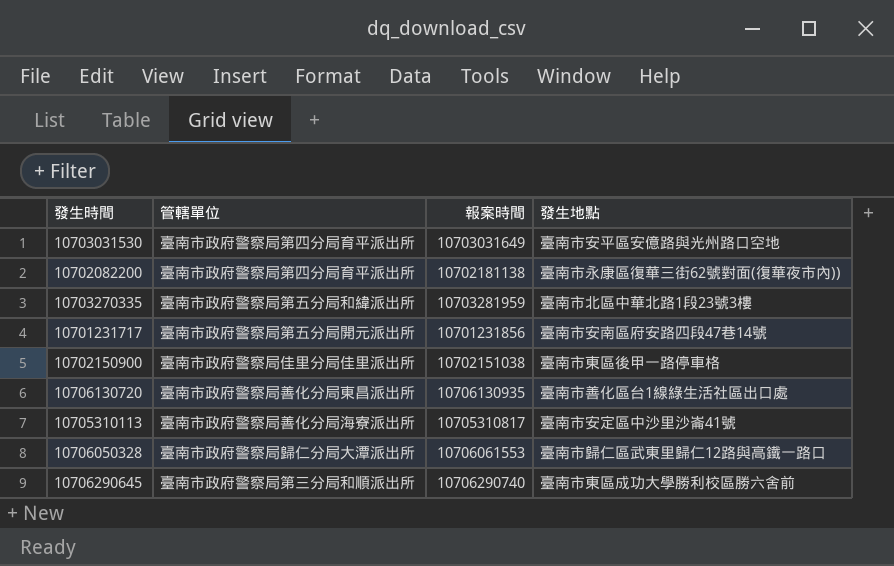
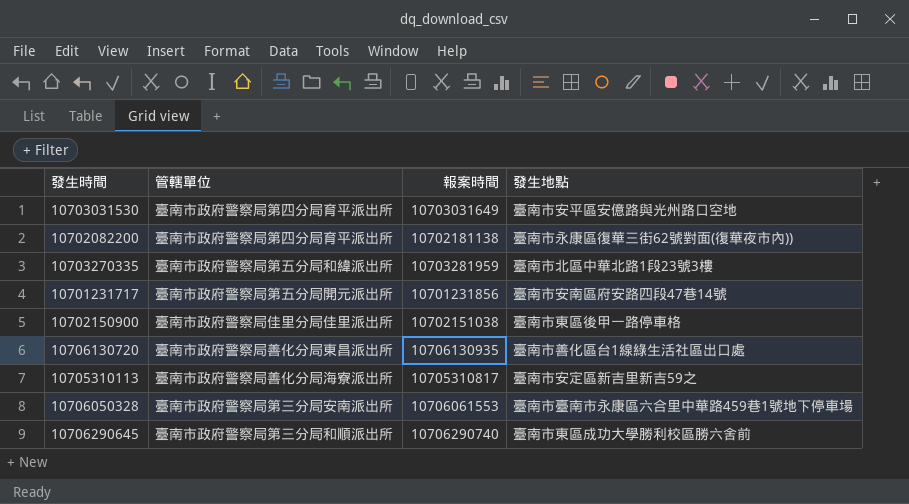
10705310113 | 發生地點: 臺南市安定區中沙里沙崙41號 -> 臺南市安定區新吉里新吉59之
10706050328 | 管轄單位: 臺南市政府警察局歸仁分局大潭派出所 -> 臺南市政府警察局第三分局安南派出所
10706050328 | 發生地點: 臺南市歸仁區武東里歸仁12路與高鐵一路口 -> 臺南市臺南市永康區六合里中華路459巷1號地下停車場

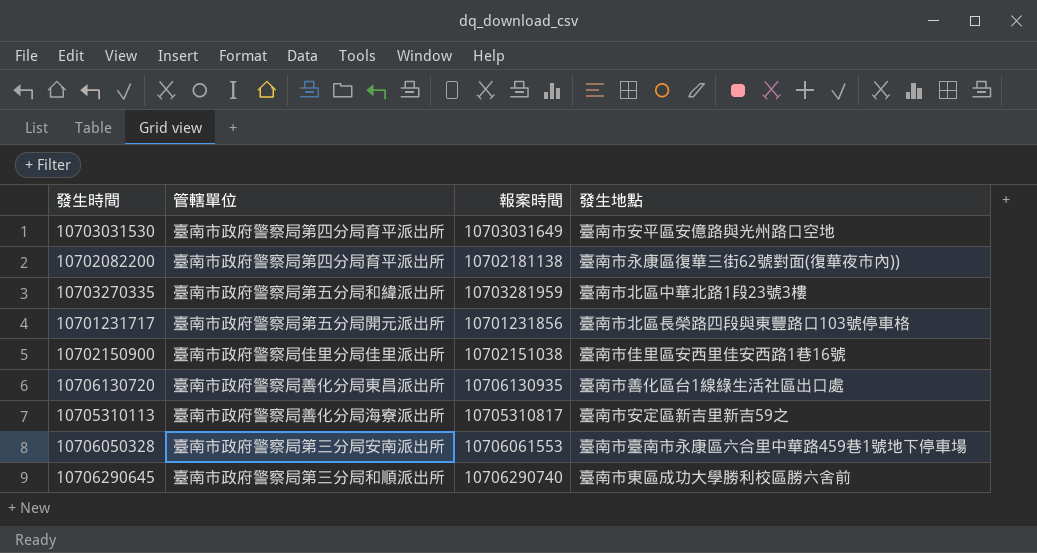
10701231717 | 發生地點: 臺南市安南區府安路四段47巷14號 -> 臺南市北區長榮路四段與東豐路口103號停車格
10702150900 | 發生地點: 臺南市東區後甲一路停車格 -> 臺南市佳里區安西里佳安西路1巷16號

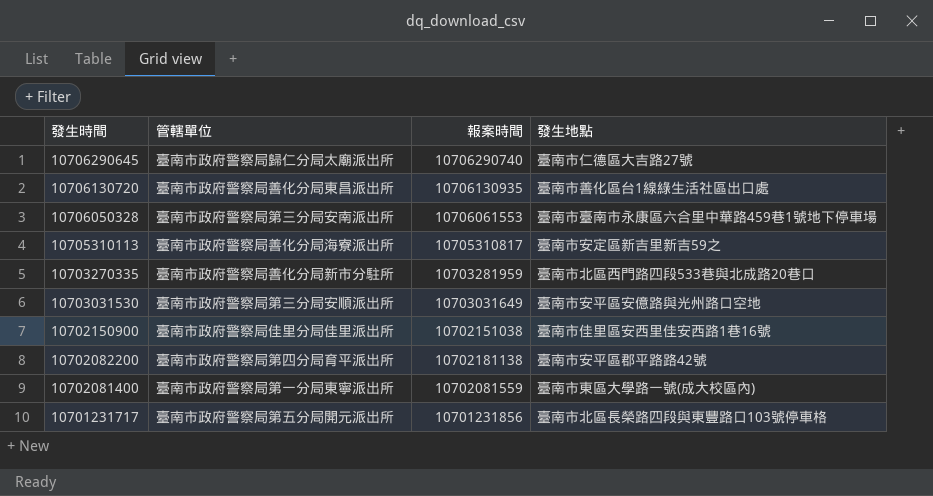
row order: none -> 發生時間 descending
10706290645 | 管轄單位: 臺南市政府警察局第三分局和順派出所 -> 臺南市政府警察局歸仁分局太廟派出所
10706290645 | 發生地點: 臺南市東區成功大學勝利校區勝六舍前 -> 臺南市仁德區大吉路27號
10703270335 | 管轄單位: 臺南市政府警察局第五分局和緯派出所 -> 臺南市政府警察局善化分局新市分駐所
10703270335 | 發生地點: 臺南市北區中華北路1段23號3樓 -> 臺南市北區西門路四段533巷與北成路20巷口
10703031530 | 管轄單位: 臺南市政府警察局第四分局育平派出所 -> 臺南市政府警察局第三分局安順派出所
10702082200 | 發生地點: 臺南市永康區復華三街62號對面(復華夜市內)) -> 臺南市安平區郡平路路42號
row 10702081400: none -> 臺南市政府警察局第一分局東寧派出所 | 10702081559 | 臺南市東區大學路一號(成大校區內)

